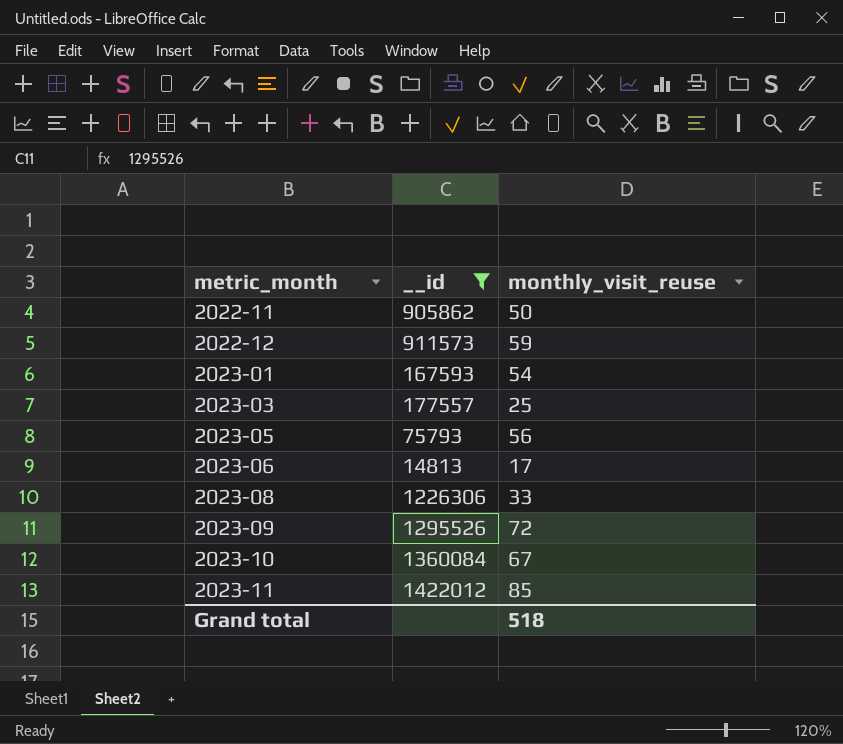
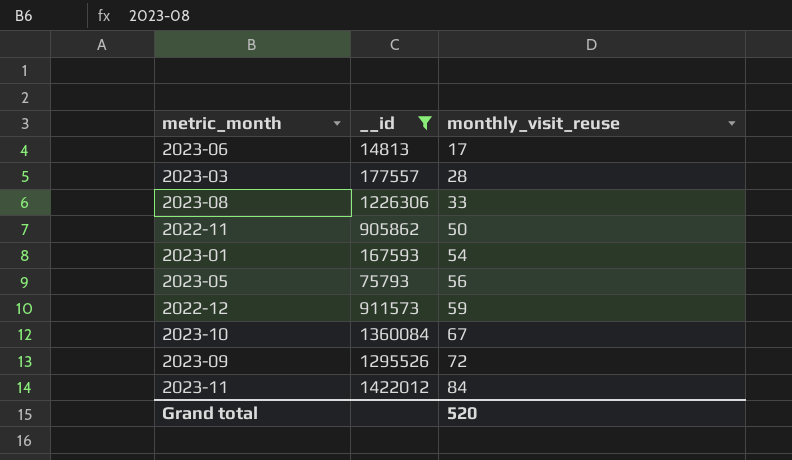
row order: metric_month ascending -> monthly_visit_reuse ascending
2023-03 | monthly_visit_reuse: 25 -> 28
2023-11 | monthly_visit_reuse: 85 -> 84
Grand total | monthly_visit_reuse: 518 -> 520

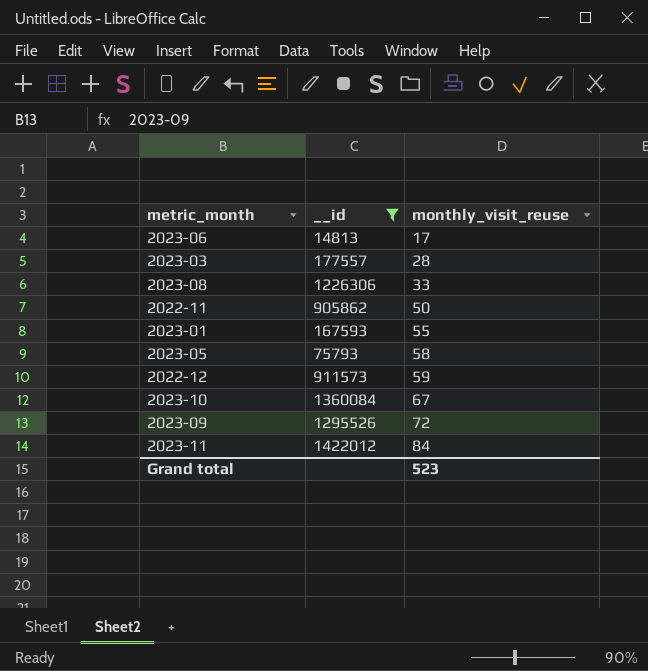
2023-01 | monthly_visit_reuse: 54 -> 55
2023-05 | monthly_visit_reuse: 56 -> 58
Grand total | monthly_visit_reuse: 520 -> 523

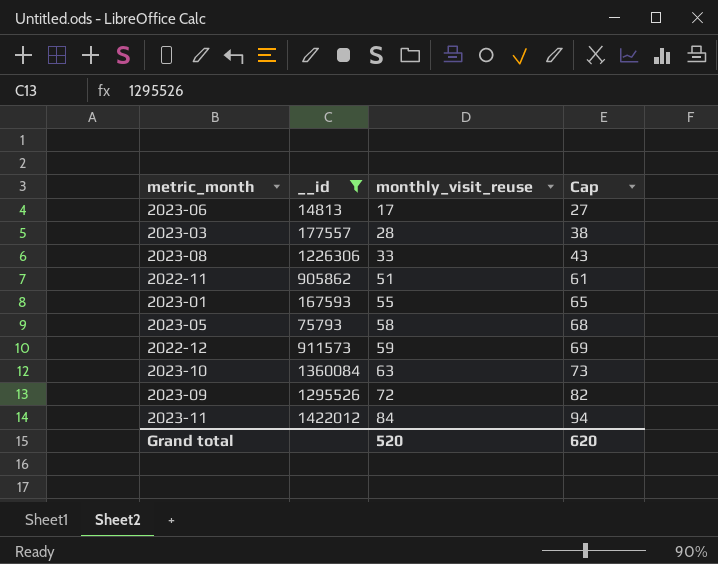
column Cap | formula: none -> [monthly_visit_reuse] + 10
2022-11 | monthly_visit_reuse: 50 -> 51
2023-10 | monthly_visit_reuse: 67 -> 63
Grand total | monthly_visit_reuse: 523 -> 520

